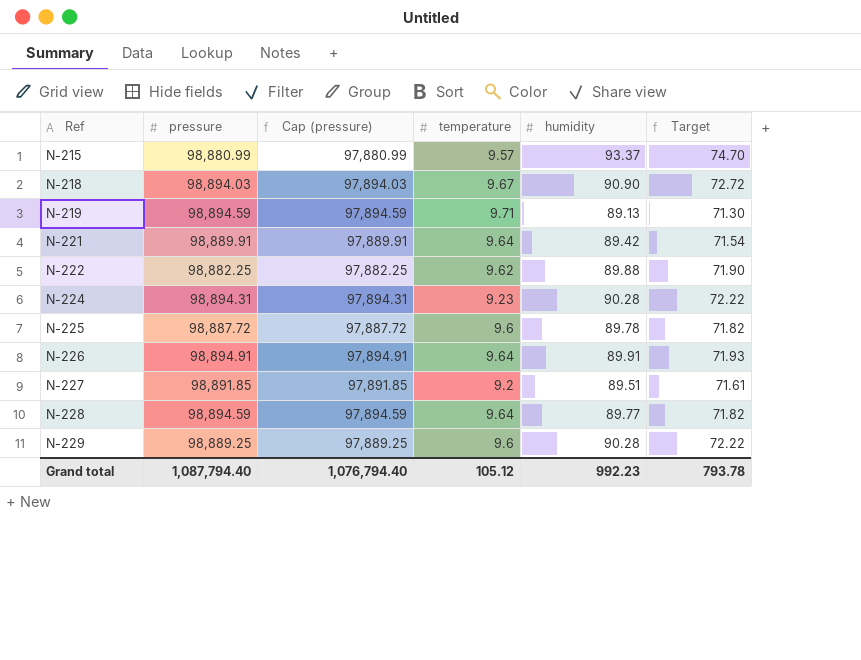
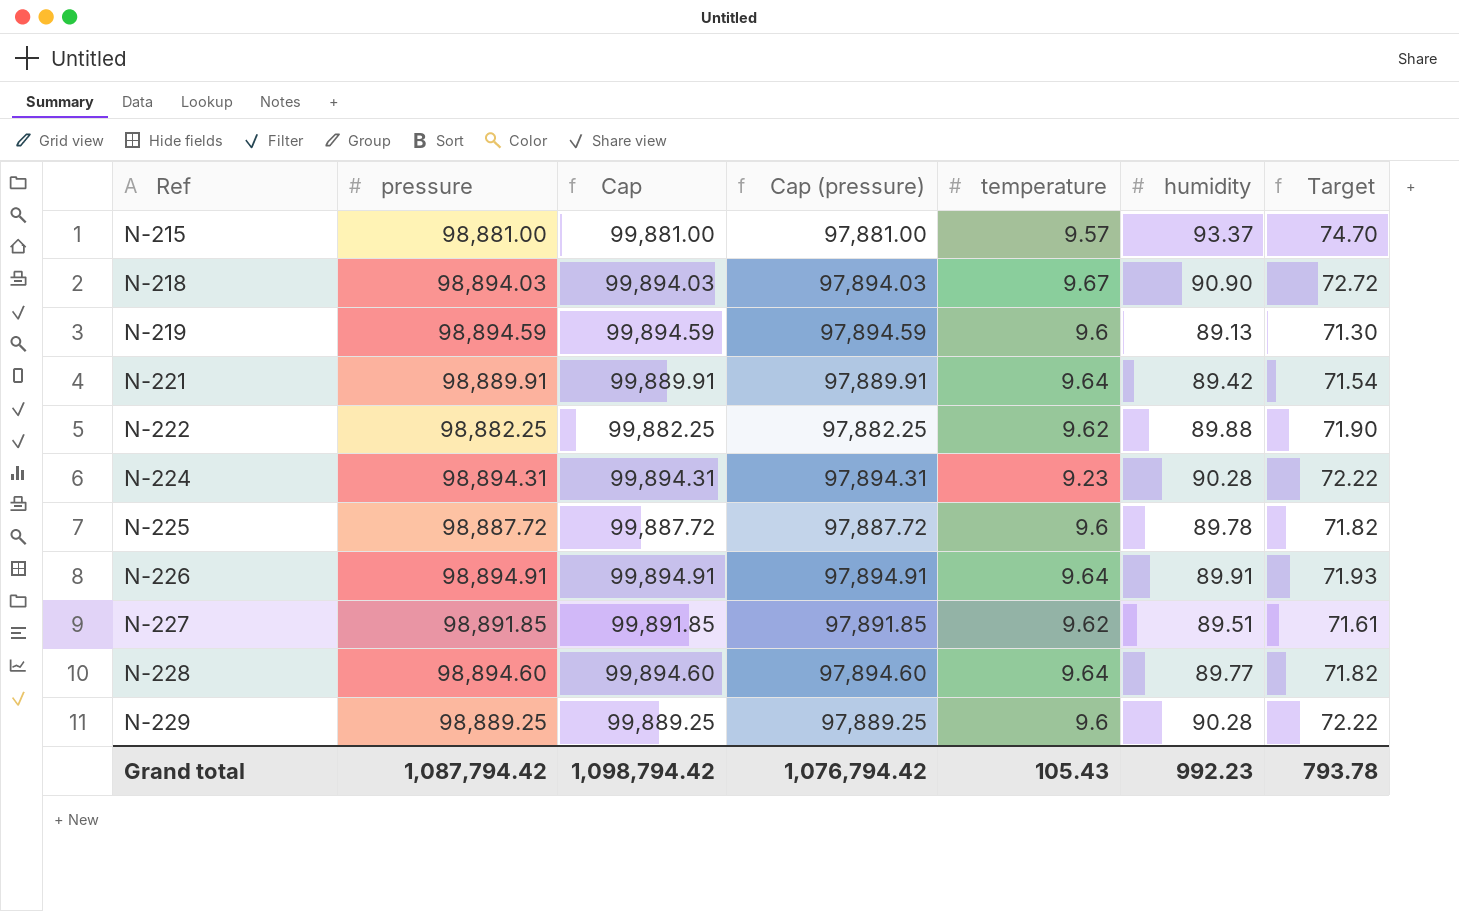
column Cap | formula: none -> [pressure] + 1000
N-215 | pressure: 98,880.99 -> 98,881.00
N-215 | Cap (pressure): 97,880.99 -> 97,881.00
N-219 | temperature: 9.71 -> 9.6
N-227 | temperature: 9.2 -> 9.62
N-228 | pressure: 98,894.59 -> 98,894.60
N-228 | Cap (pressure): 97,894.59 -> 97,894.60
Grand total | pressure: 1,087,794.40 -> 1,087,794.42
Grand total | Cap (pressure): 1,076,794.40 -> 1,076,794.42
Grand total | temperature: 105.12 -> 105.43

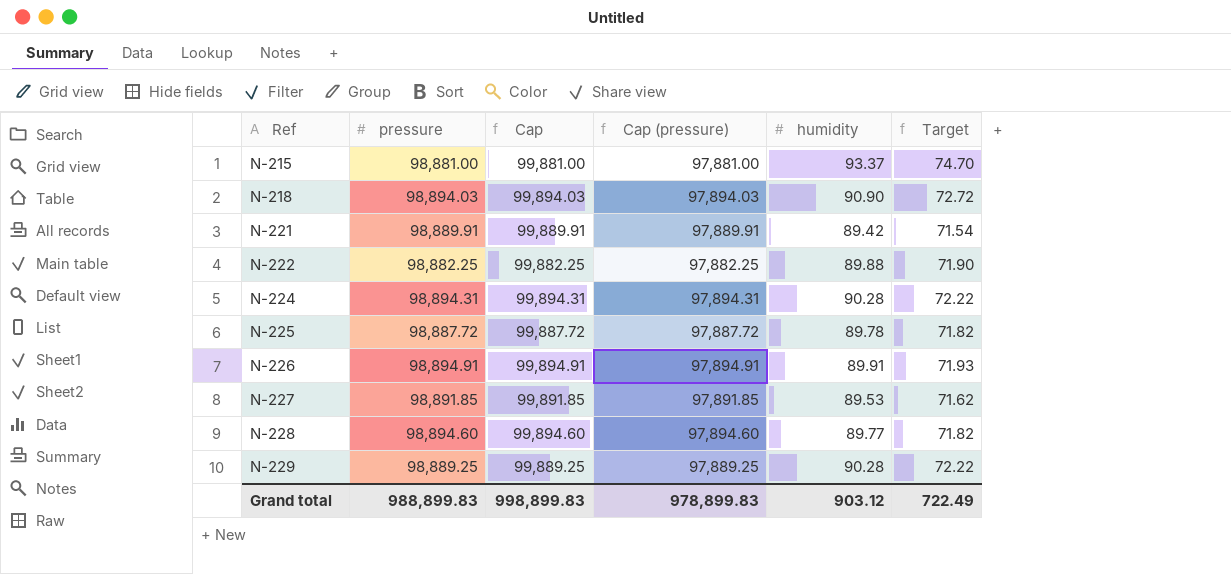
column temperature | position: 5 -> none
row N-219: 98,894.59 | 99,894.59 | 97,894.59 | 9.6 | 89.13 | 71.30 -> none
N-227 | humidity: 89.51 -> 89.53
N-227 | Target: 71.61 -> 71.62
Grand total | pressure: 1,087,794.42 -> 988,899.83
Grand total | Cap: 1,098,794.42 -> 998,899.83
Grand total | Cap (pressure): 1,076,794.42 -> 978,899.83
Grand total | humidity: 992.23 -> 903.12
Grand total | Target: 793.78 -> 722.49

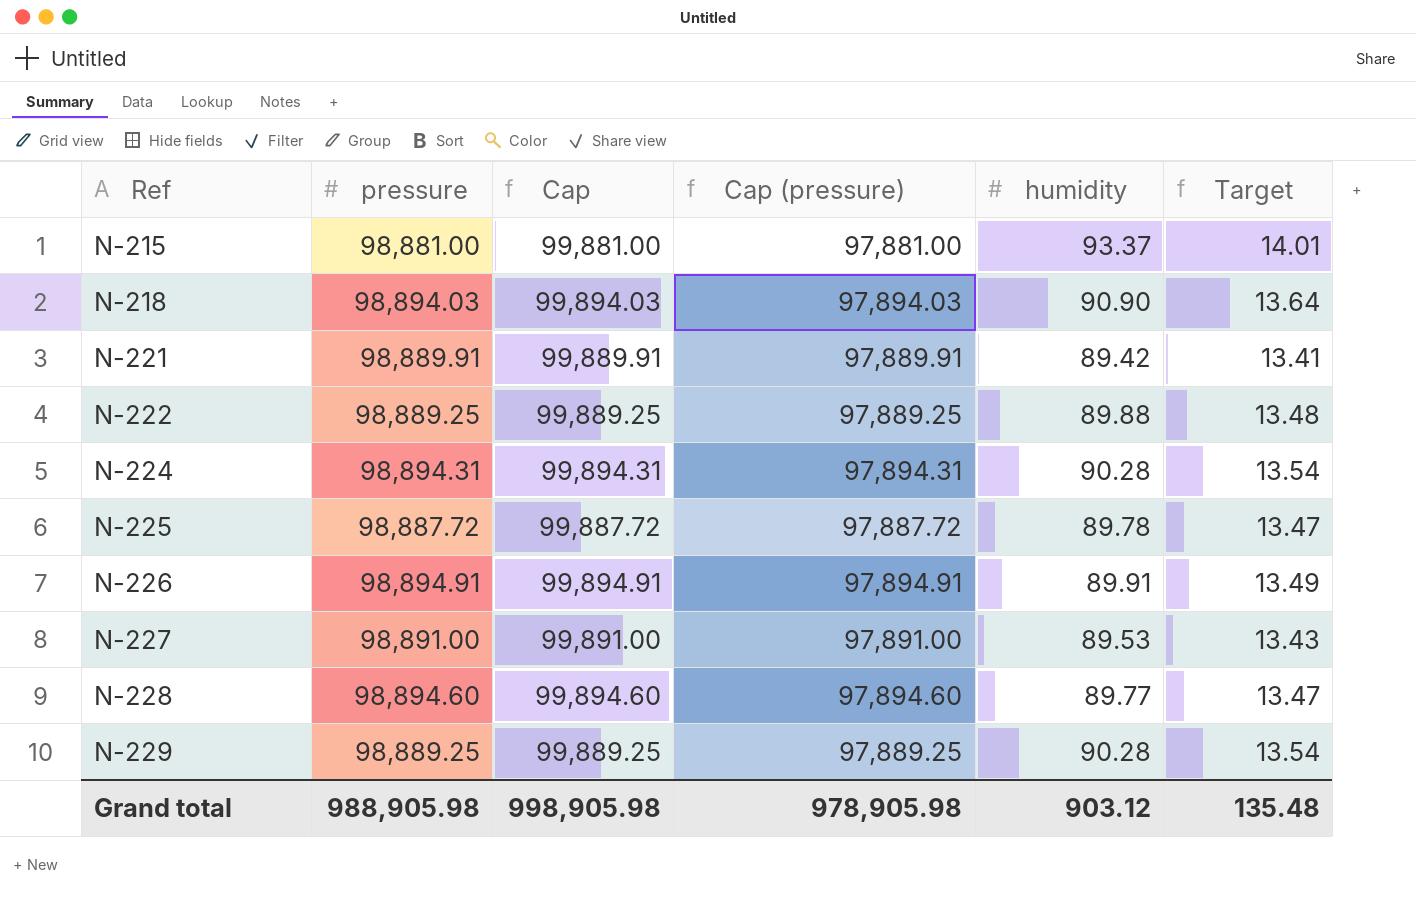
column Target | formula: [humidity] * 0.8 -> [humidity] * 0.15
N-222 | pressure: 98,882.25 -> 98,889.25
N-222 | Cap: 99,882.25 -> 99,889.25
N-222 | Cap (pressure): 97,882.25 -> 97,889.25
N-227 | pressure: 98,891.85 -> 98,891.00
N-227 | Cap: 99,891.85 -> 99,891.00
N-227 | Cap (pressure): 97,891.85 -> 97,891.00
Grand total | pressure: 988,899.83 -> 988,905.98
Grand total | Cap: 998,899.83 -> 998,905.98
Grand total | Cap (pressure): 978,899.83 -> 978,905.98
Grand total | Target: 722.49 -> 135.48

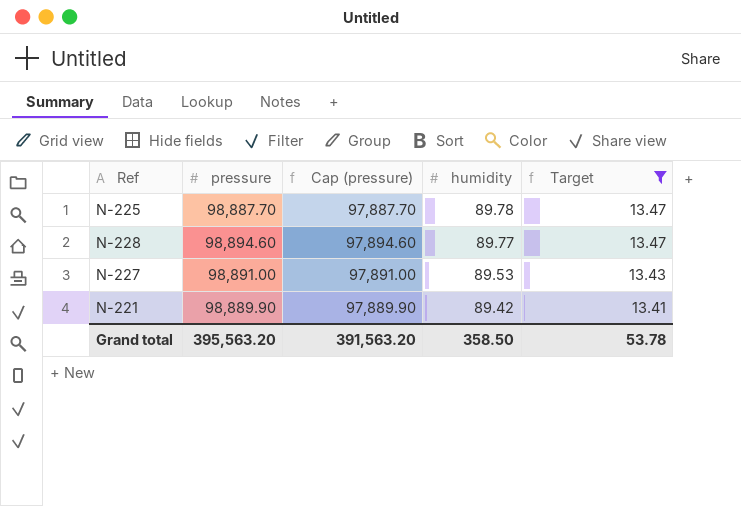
filter: none -> Target <= 13.47
row order: Ref ascending -> humidity descending
column Cap | formula: [pressure] + 1000 -> none
N-225 | pressure: 98,887.72 -> 98,887.70
N-225 | Cap (pressure): 97,887.72 -> 97,887.70
N-221 | pressure: 98,889.91 -> 98,889.90
N-221 | Cap (pressure): 97,889.91 -> 97,889.90
Grand total | pressure: 988,905.98 -> 395,563.20
Grand total | Cap (pressure): 978,905.98 -> 391,563.20
Grand total | humidity: 903.12 -> 358.50
Grand total | Target: 135.48 -> 53.78

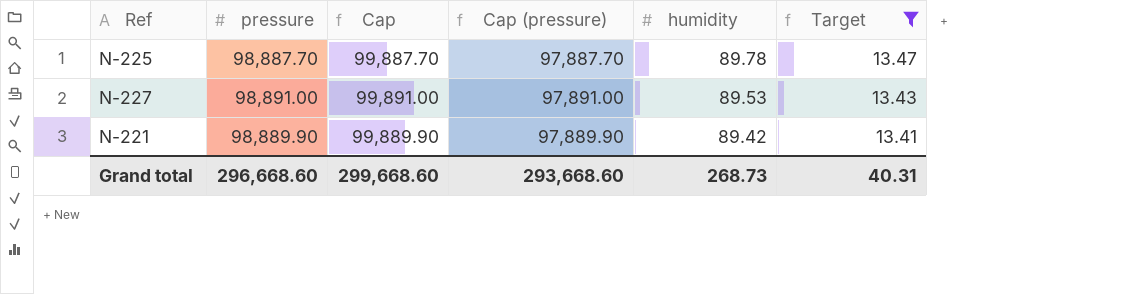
column Cap | formula: none -> [pressure] + 1000
row N-228: 98,894.60 | 97,894.60 | 89.77 | 13.47 -> none
Grand total | pressure: 395,563.20 -> 296,668.60
Grand total | Cap (pressure): 391,563.20 -> 293,668.60
Grand total | humidity: 358.50 -> 268.73
Grand total | Target: 53.78 -> 40.31

